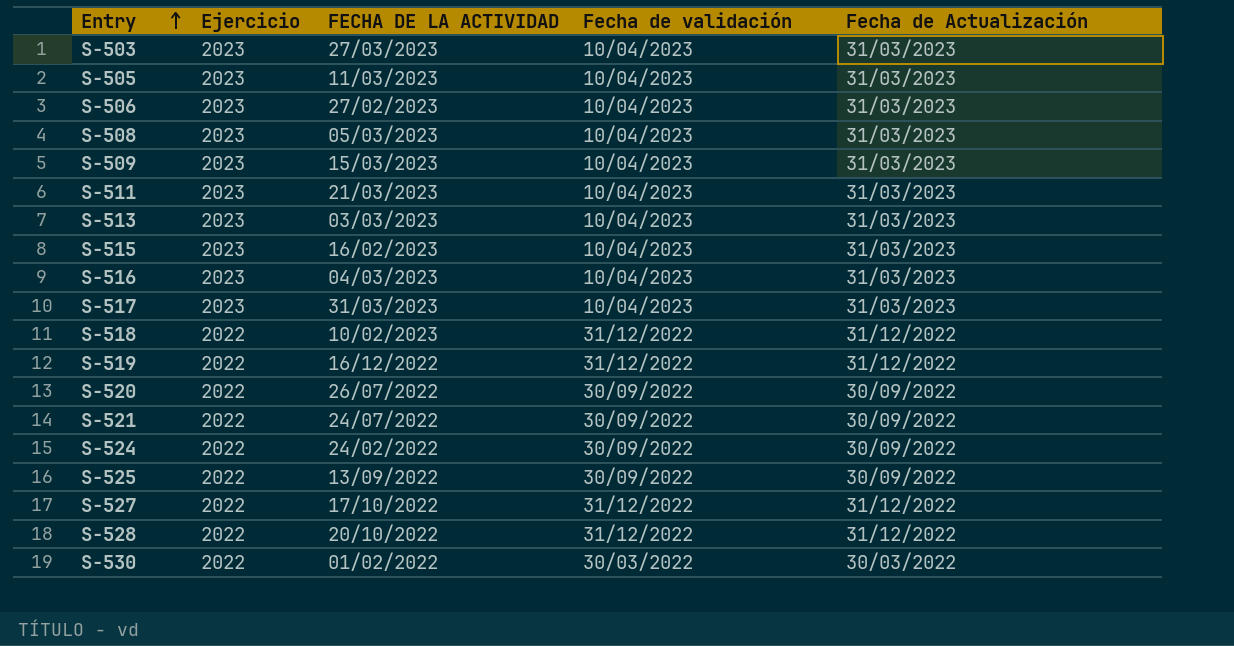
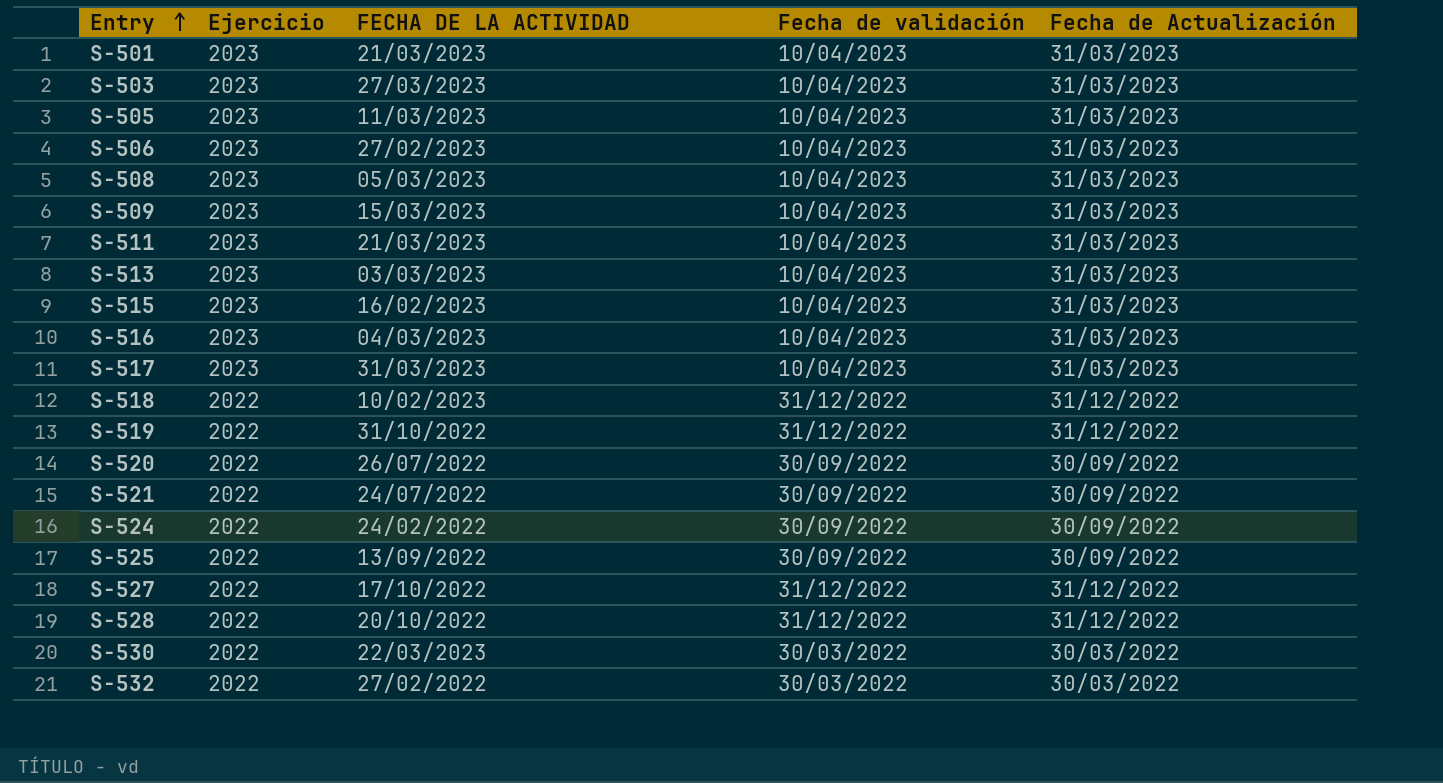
row S-501: none -> 2023 | 21/03/2023 | 10/04/2023 | 31/03/2023
S-519 | FECHA DE LA ACTIVIDAD: 16/12/2022 -> 31/10/2022
S-530 | FECHA DE LA ACTIVIDAD: 01/02/2022 -> 22/03/2023
row S-532: none -> 2022 | 27/02/2022 | 30/03/2022 | 30/03/2022

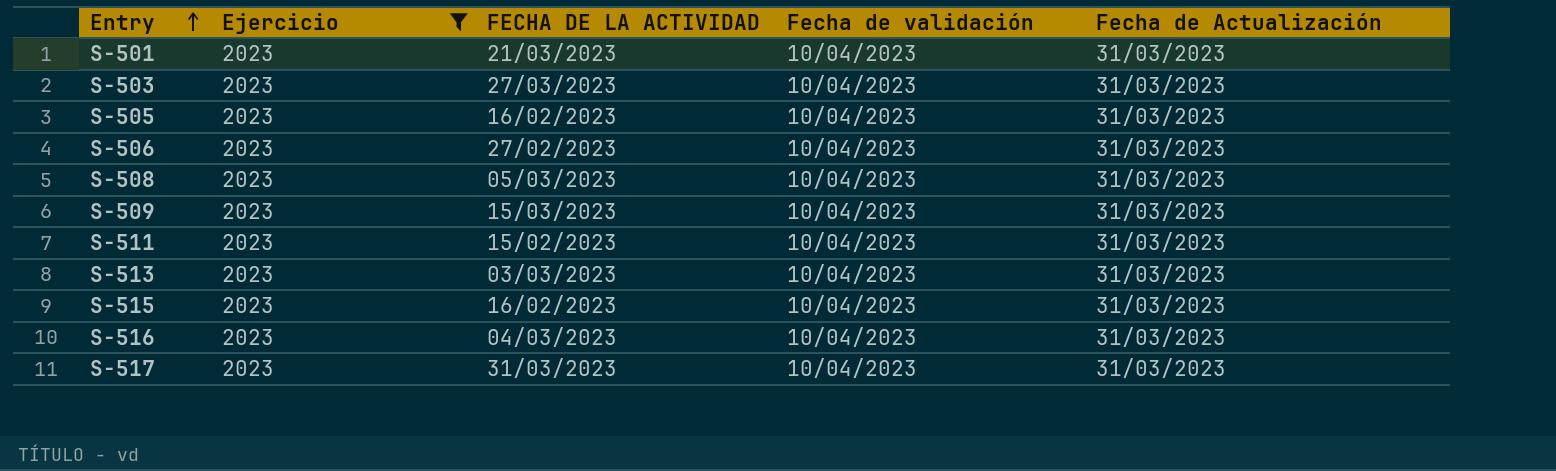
filter: none -> Ejercicio = 2023
S-505 | FECHA DE LA ACTIVIDAD: 11/03/2023 -> 16/02/2023
S-511 | FECHA DE LA ACTIVIDAD: 21/03/2023 -> 15/02/2023

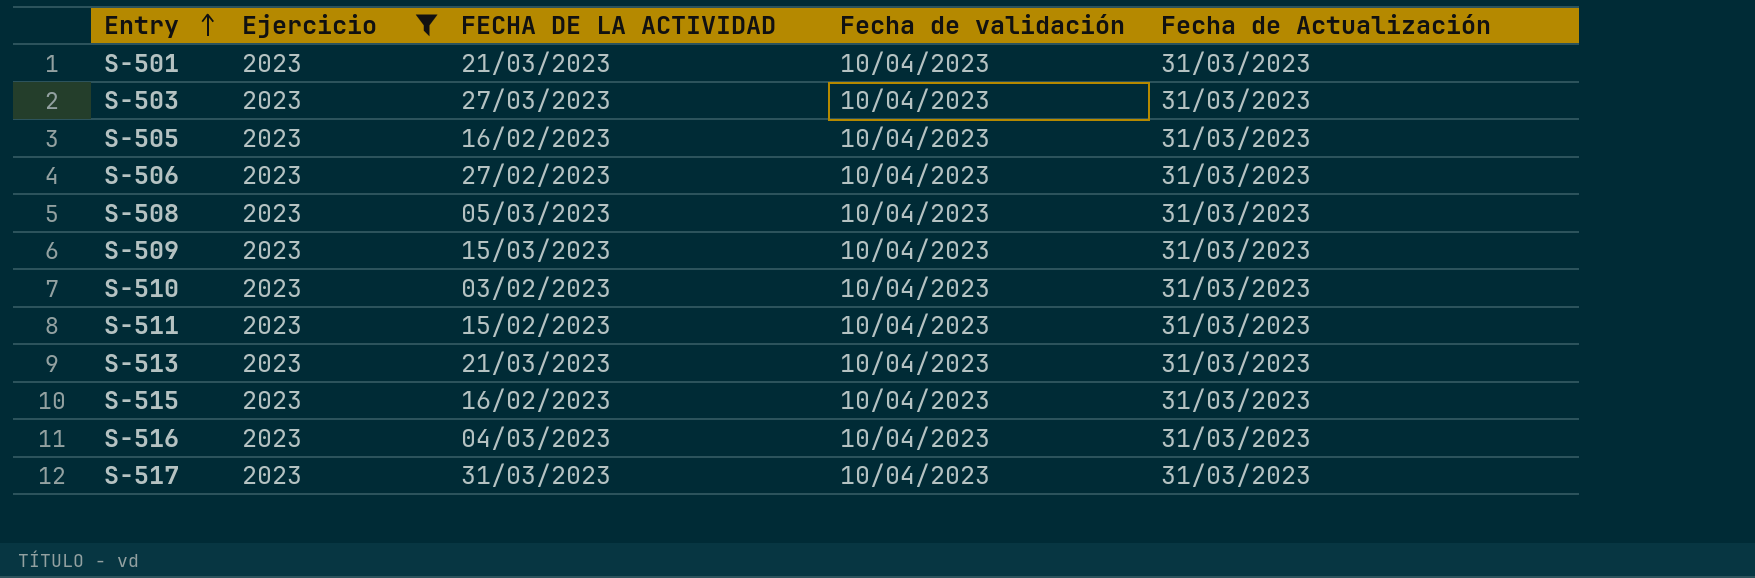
row S-510: none -> 2023 | 03/02/2023 | 10/04/2023 | 31/03/2023
S-513 | FECHA DE LA ACTIVIDAD: 03/03/2023 -> 21/03/2023

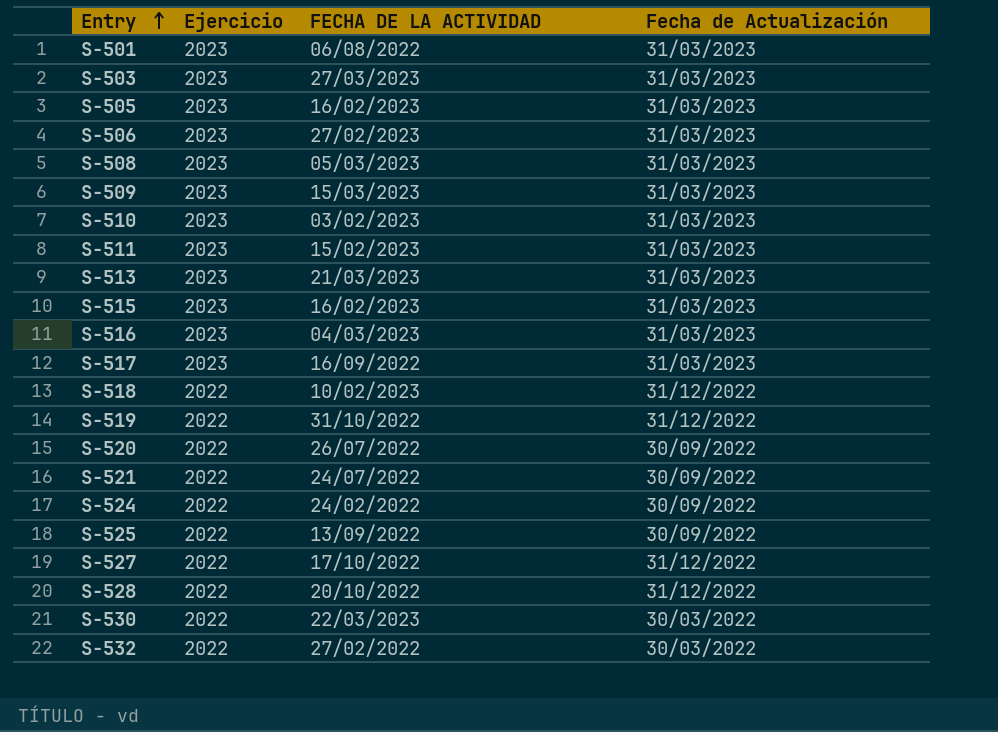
filter: Ejercicio = 2023 -> none
column Fecha de validación | position: 4 -> none
S-501 | FECHA DE LA ACTIVIDAD: 21/03/2023 -> 06/08/2022
S-517 | FECHA DE LA ACTIVIDAD: 31/03/2023 -> 16/09/2022

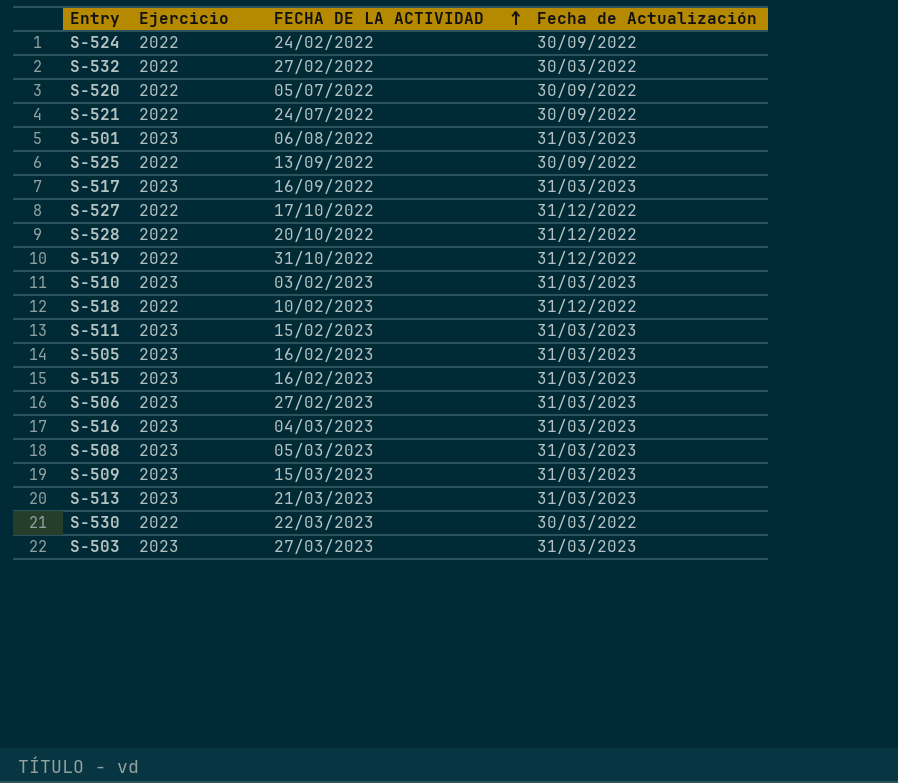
row order: Entry ascending -> FECHA DE LA ACTIVIDAD ascending
S-520 | FECHA DE LA ACTIVIDAD: 26/07/2022 -> 05/07/2022

